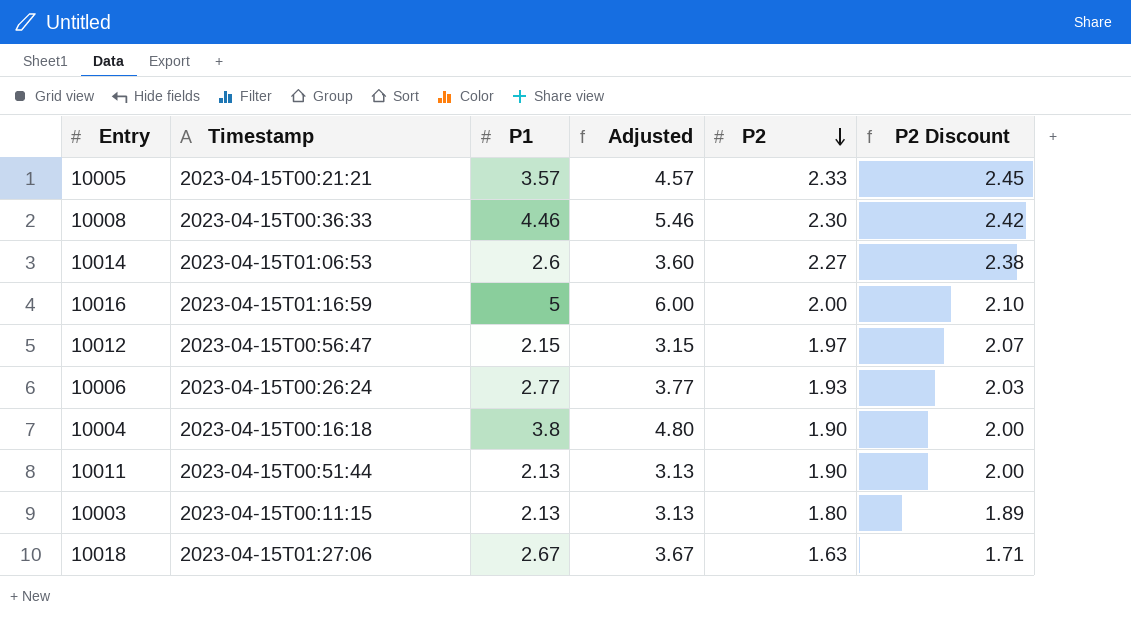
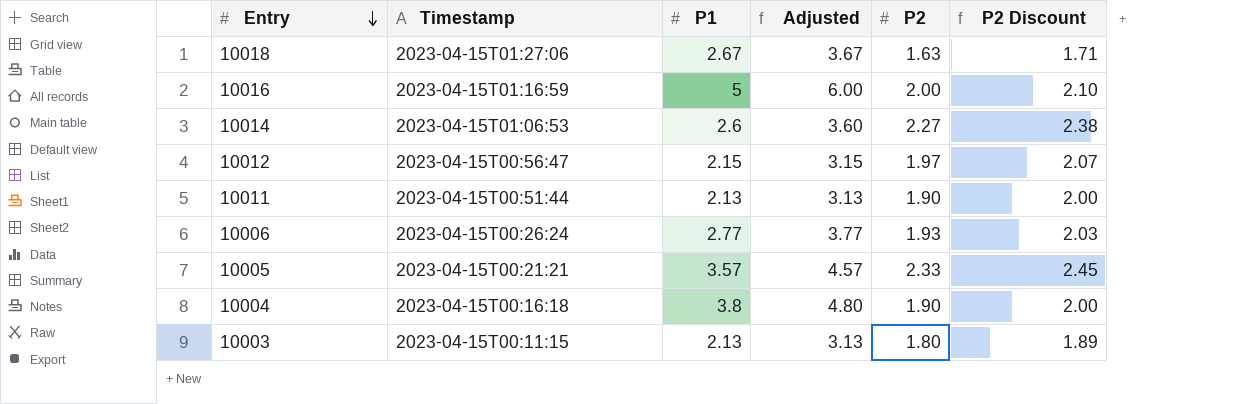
row order: P2 descending -> Entry descending
row 10008: 2023-04-15T00:36:33 | 4.46 | 5.46 | 2.30 | 2.42 -> none

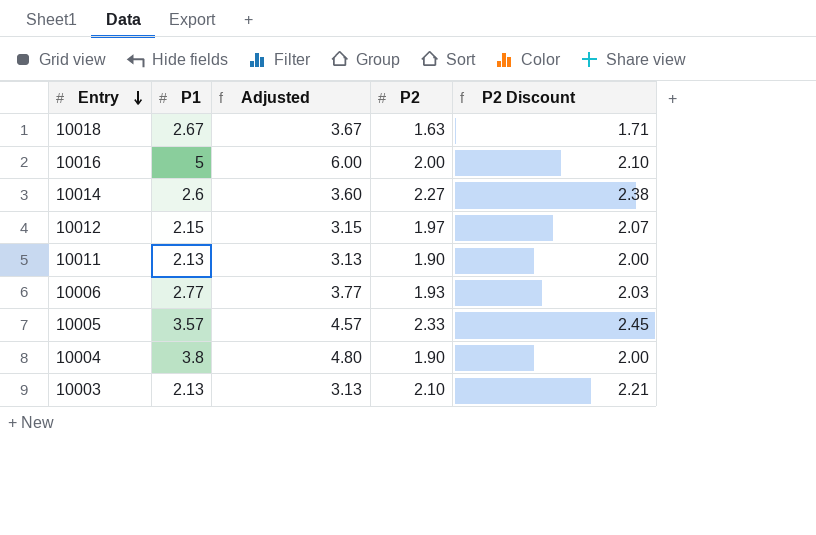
column Timestamp | position: 2 -> none
10003 | P2: 1.80 -> 2.10
10003 | P2 Discount: 1.89 -> 2.21

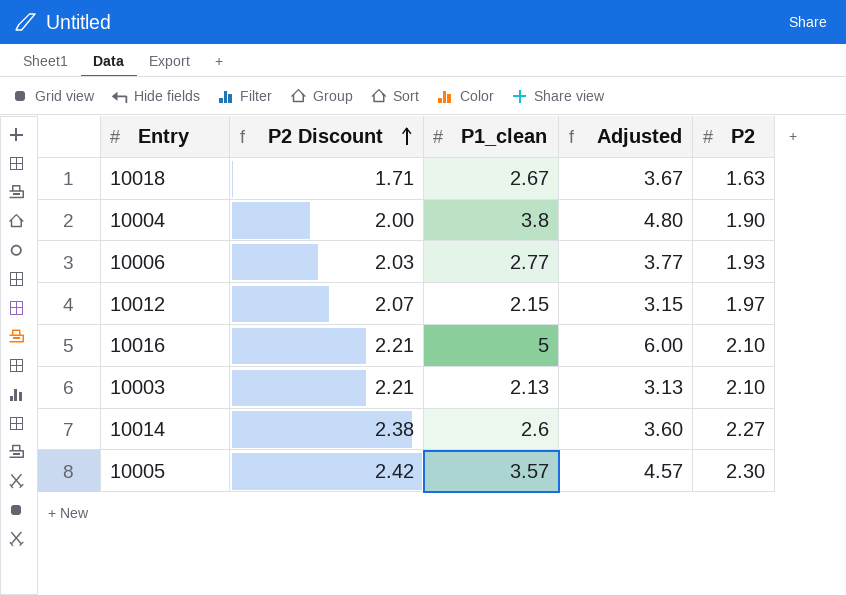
row order: Entry descending -> P2 Discount ascending
column P2 Discount | position: 5 -> 2
column name: P1 -> P1_clean
row 10011: 2.13 | 3.13 | 1.90 | 2.00 -> none
10016 | P2 Discount: 2.10 -> 2.21
10016 | P2: 2.00 -> 2.10
10005 | P2 Discount: 2.45 -> 2.42
10005 | P2: 2.33 -> 2.30

